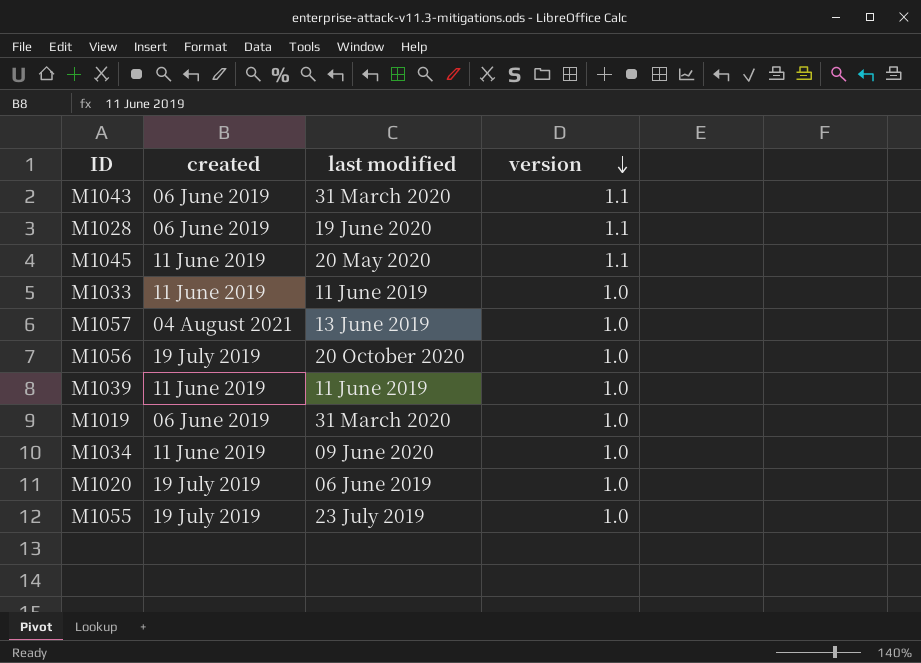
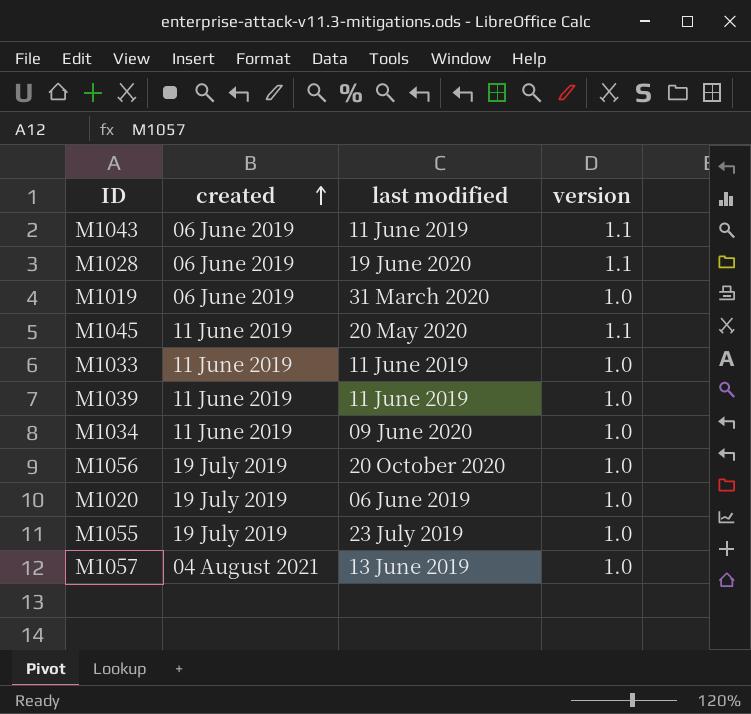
row order: version descending -> created ascending
M1043 | last modified: 31 March 2020 -> 11 June 2019

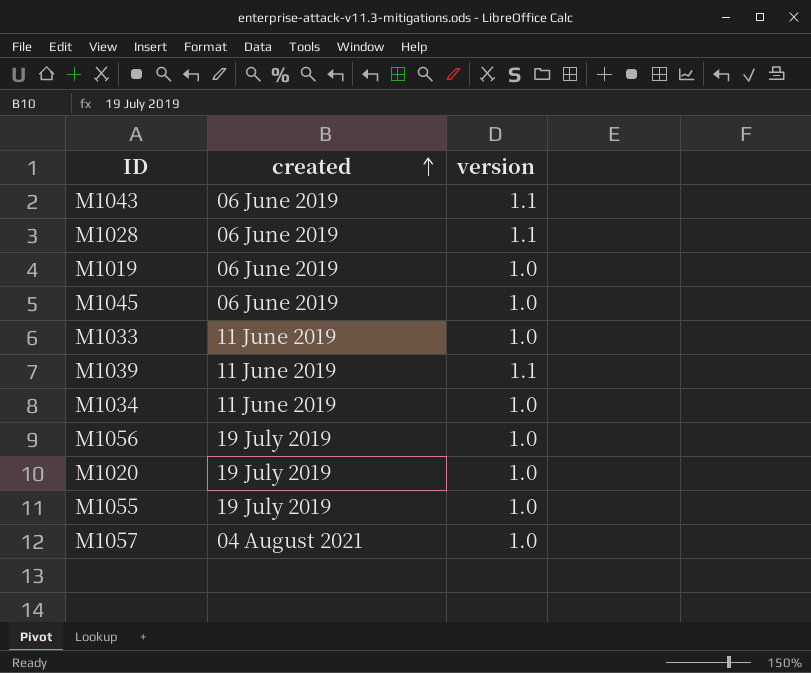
column last modified | position: 3 -> none
M1045 | created: 11 June 2019 -> 06 June 2019
M1045 | version: 1.1 -> 1.0
M1039 | version: 1.0 -> 1.1

